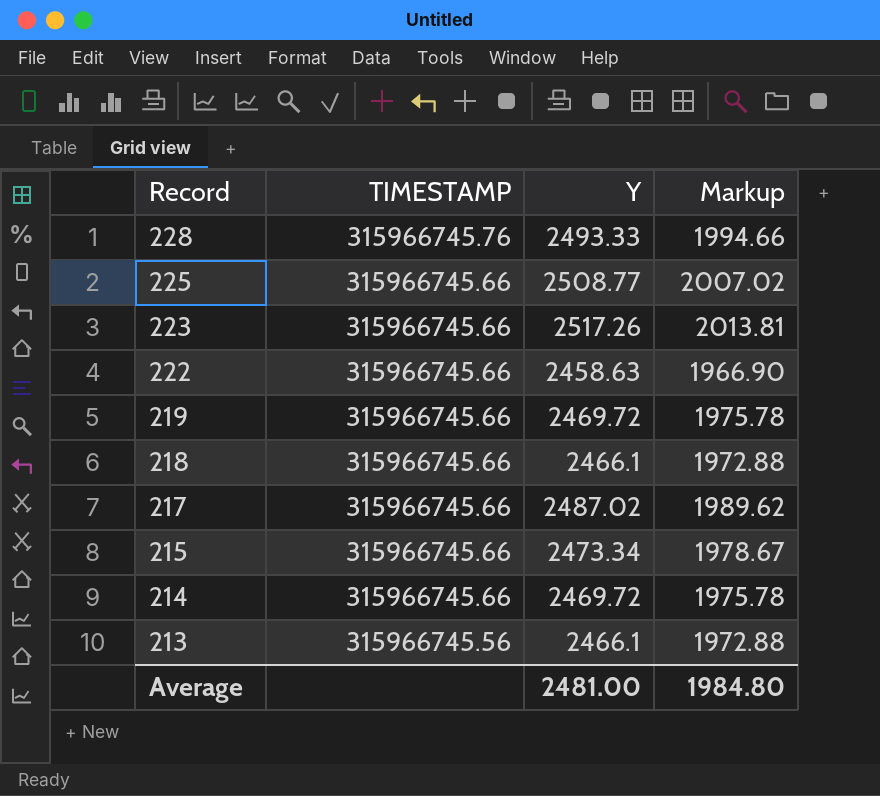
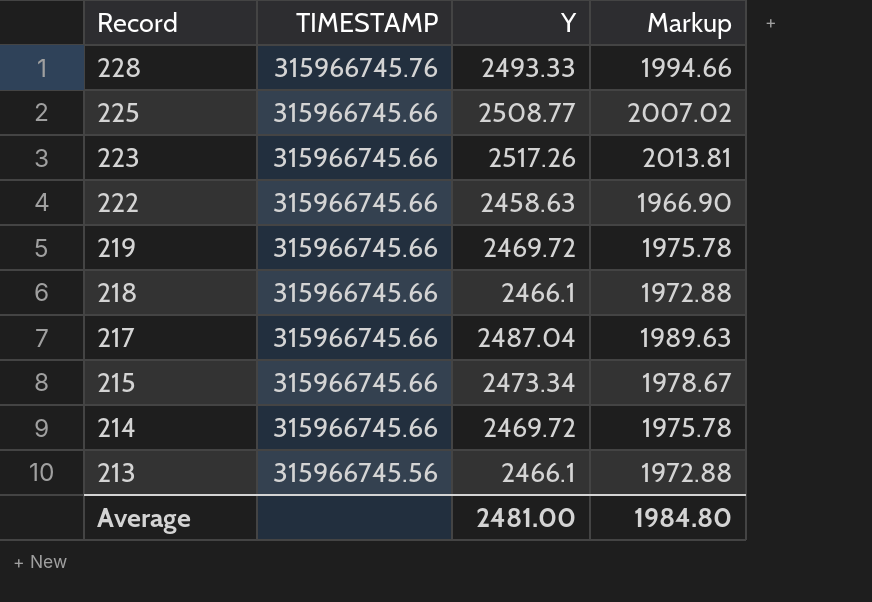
217 | Y: 2487.02 -> 2487.04
217 | Markup: 1989.62 -> 1989.63

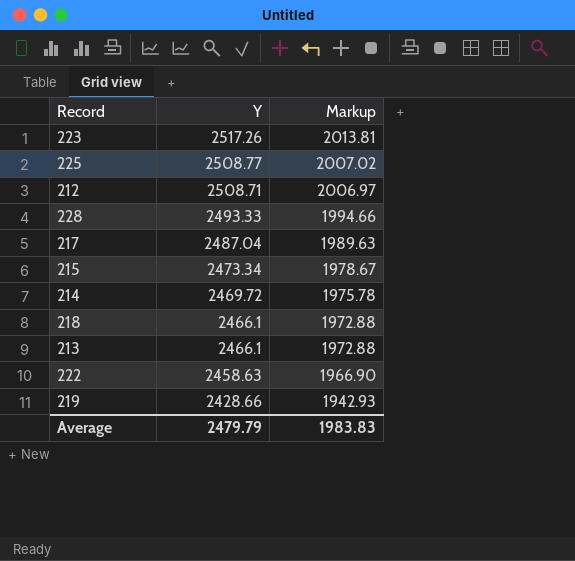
row order: Record descending -> Y descending
column TIMESTAMP | position: 2 -> none
row 212: none -> 2508.71 | 2006.97
219 | Y: 2469.72 -> 2428.66
219 | Markup: 1975.78 -> 1942.93
Average | Y: 2481.00 -> 2479.79
Average | Markup: 1984.80 -> 1983.83

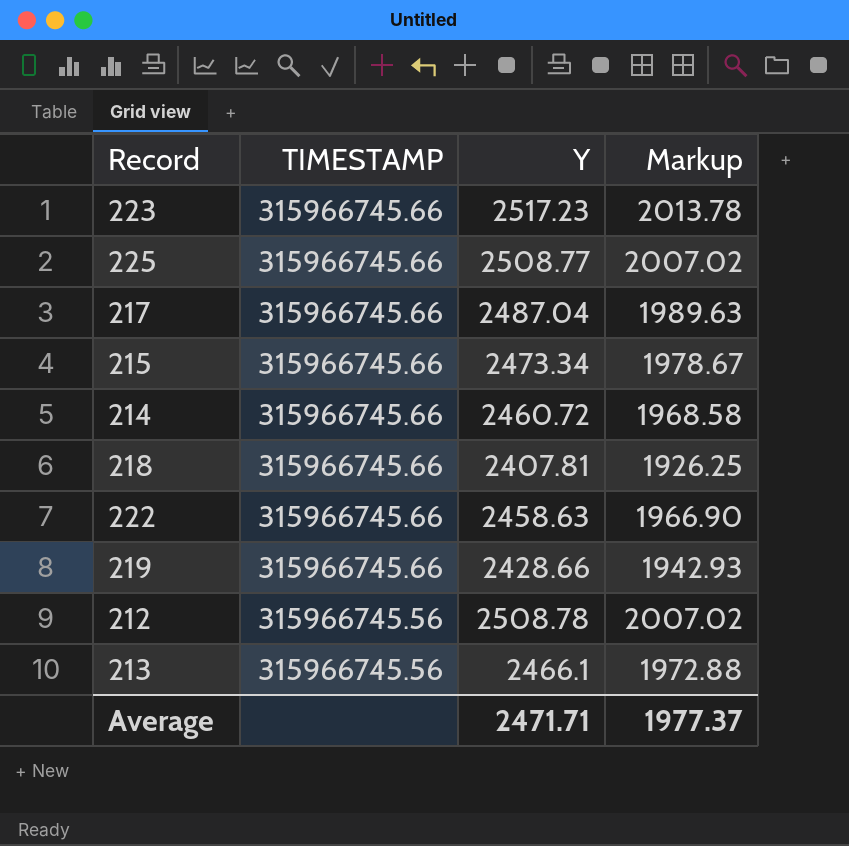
row order: Y descending -> TIMESTAMP descending
column TIMESTAMP | position: none -> 2
row 228: 2493.33 | 1994.66 -> none
223 | Y: 2517.26 -> 2517.23
223 | Markup: 2013.81 -> 2013.78
214 | Y: 2469.72 -> 2460.72
214 | Markup: 1975.78 -> 1968.58
218 | Y: 2466.1 -> 2407.81
218 | Markup: 1972.88 -> 1926.25
212 | Y: 2508.71 -> 2508.78
212 | Markup: 2006.97 -> 2007.02
Average | Y: 2479.79 -> 2471.71
Average | Markup: 1983.83 -> 1977.37

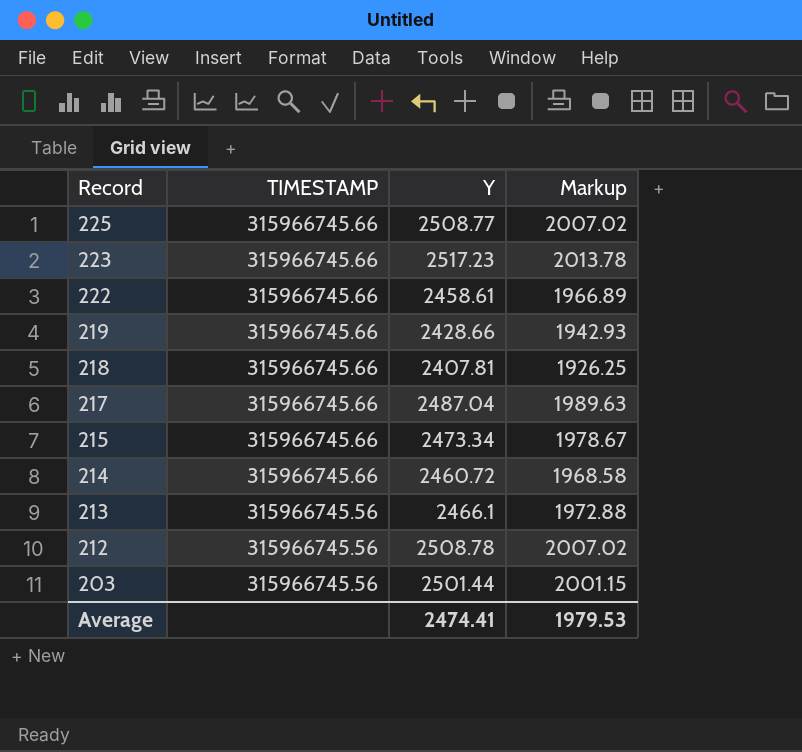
row order: TIMESTAMP descending -> Record descending
222 | Y: 2458.63 -> 2458.61
222 | Markup: 1966.90 -> 1966.89
row 203: none -> 315966745.56 | 2501.44 | 2001.15
Average | Y: 2471.71 -> 2474.41
Average | Markup: 1977.37 -> 1979.53

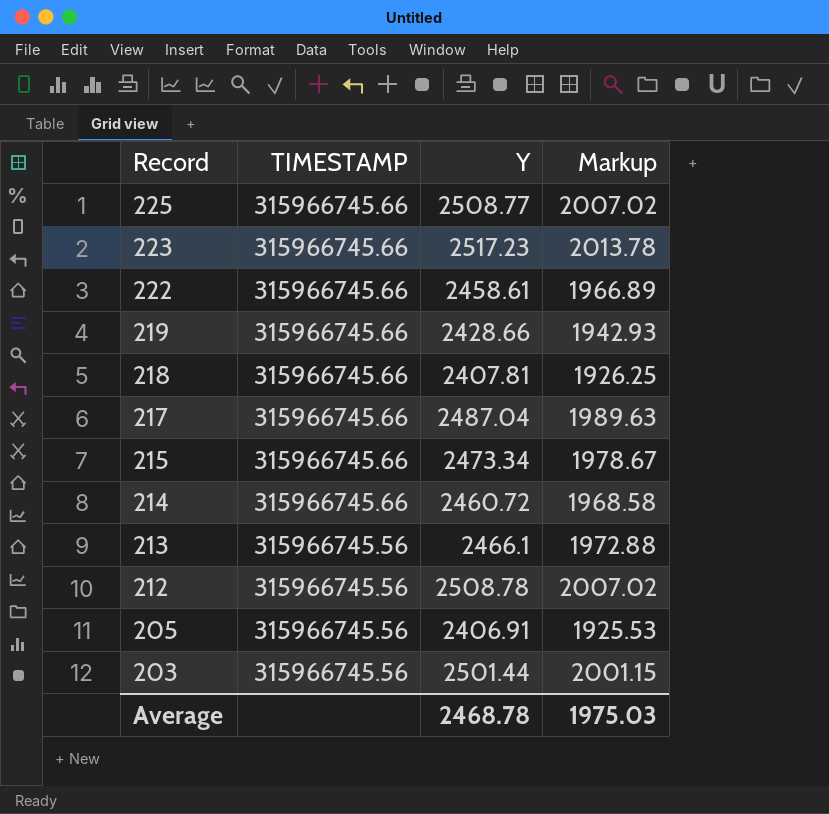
row 205: none -> 315966745.56 | 2406.91 | 1925.53
Average | Y: 2474.41 -> 2468.78
Average | Markup: 1979.53 -> 1975.03

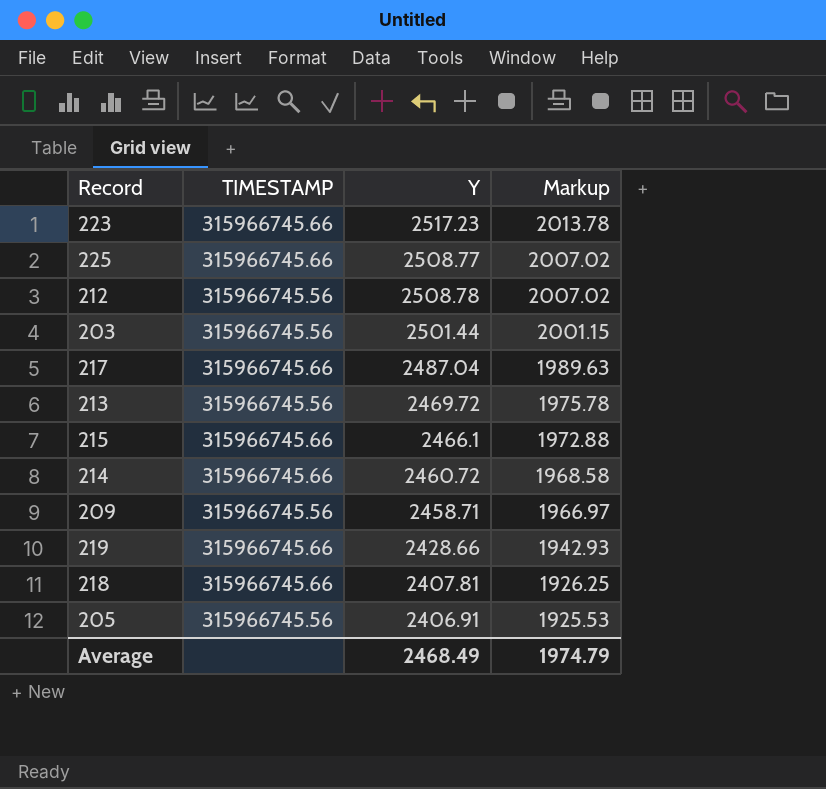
row order: Record descending -> Markup descending
row 222: 315966745.66 | 2458.61 | 1966.89 -> none
213 | Y: 2466.1 -> 2469.72
213 | Markup: 1972.88 -> 1975.78
215 | Y: 2473.34 -> 2466.1
215 | Markup: 1978.67 -> 1972.88
row 209: none -> 315966745.56 | 2458.71 | 1966.97
Average | Y: 2468.78 -> 2468.49
Average | Markup: 1975.03 -> 1974.79

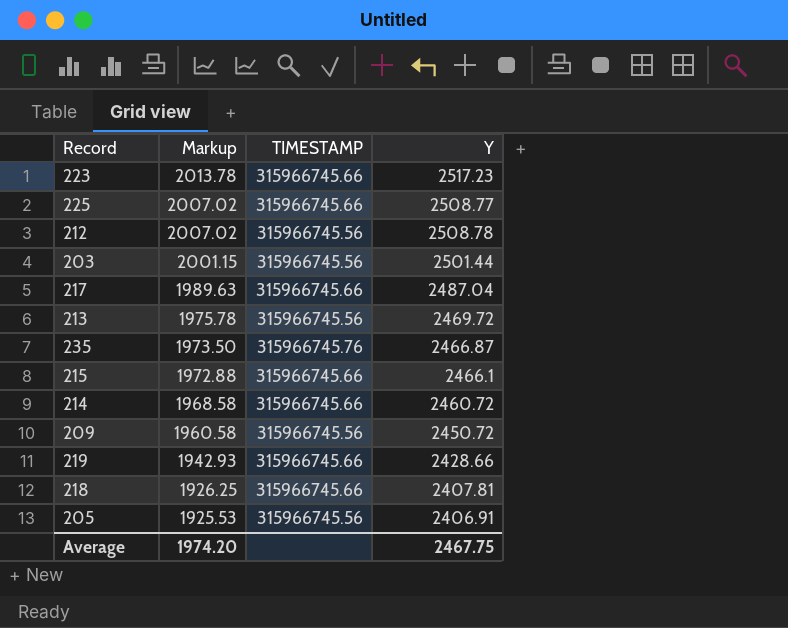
column Markup | position: 4 -> 2
row 235: none -> 1973.50 | 315966745.76 | 2466.87
209 | Markup: 1966.97 -> 1960.58
209 | Y: 2458.71 -> 2450.72
Average | Markup: 1974.79 -> 1974.20
Average | Y: 2468.49 -> 2467.75

